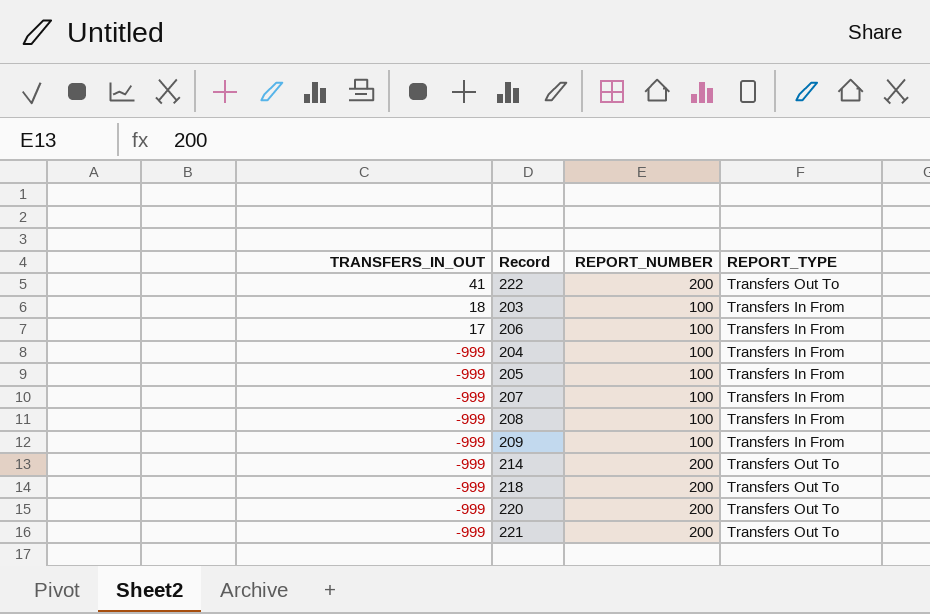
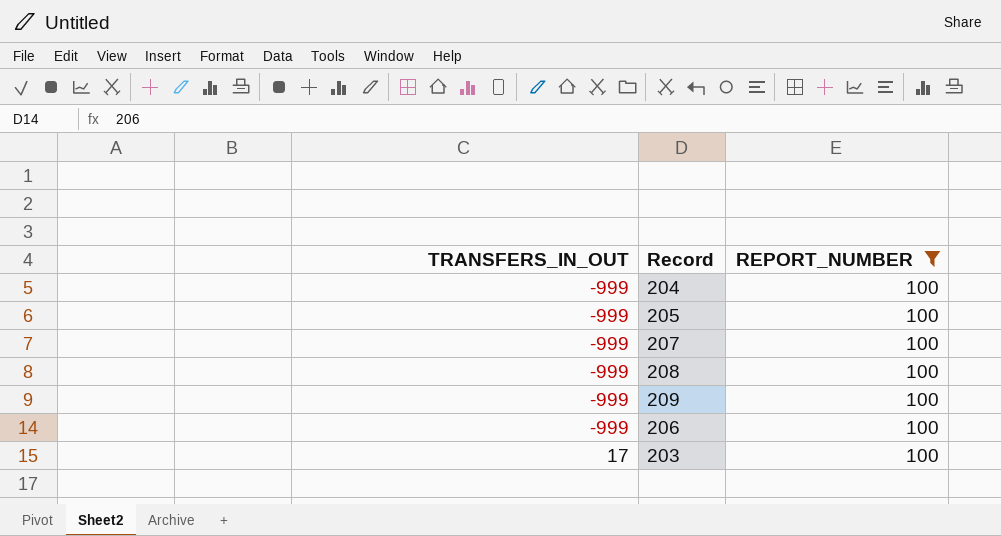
filter: none -> REPORT_NUMBER = 100
row order: TRANSFERS_IN_OUT descending -> TRANSFERS_IN_OUT ascending
column REPORT_TYPE | position: 4 -> none
206 | TRANSFERS_IN_OUT: 17 -> -999
203 | TRANSFERS_IN_OUT: 18 -> 17

